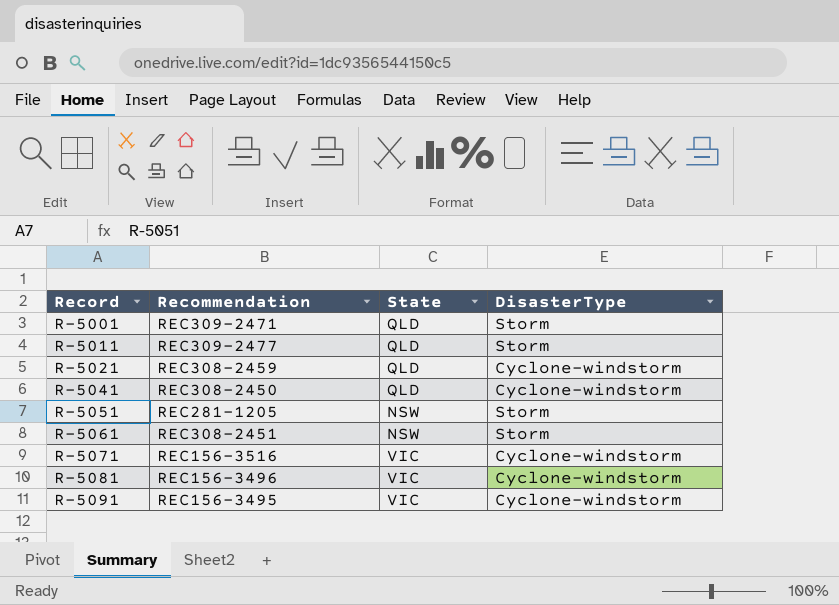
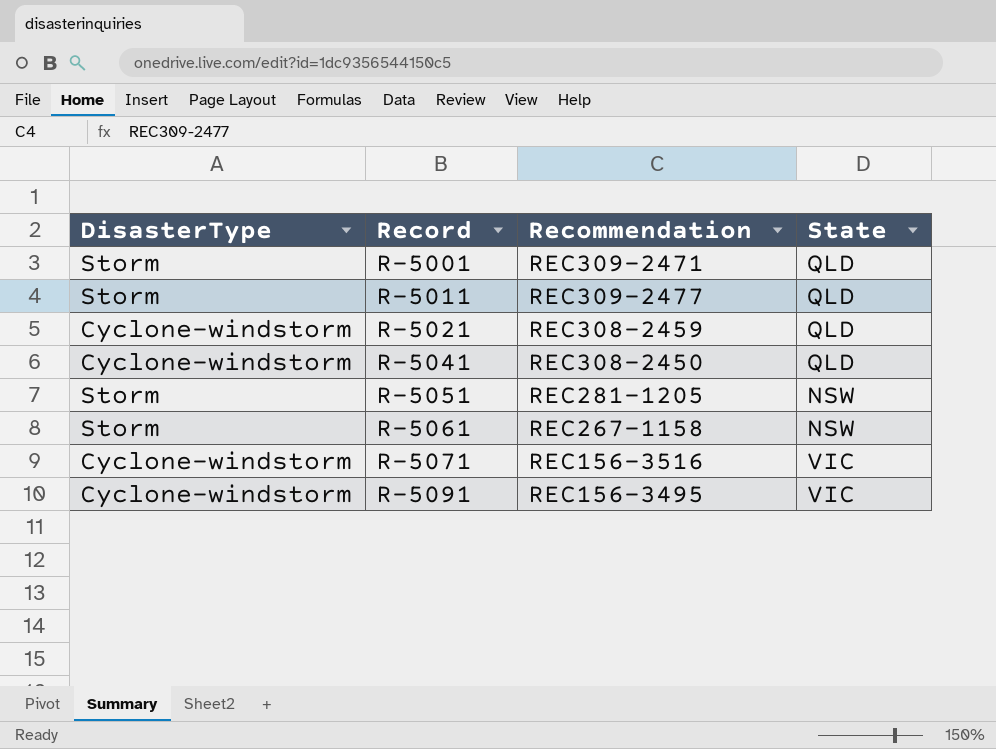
column DisasterType | position: 4 -> 1
row R-5081: REC156-3496 | VIC | Cyclone-windstorm -> none
R-5061 | Recommendation: REC308-2451 -> REC267-1158

